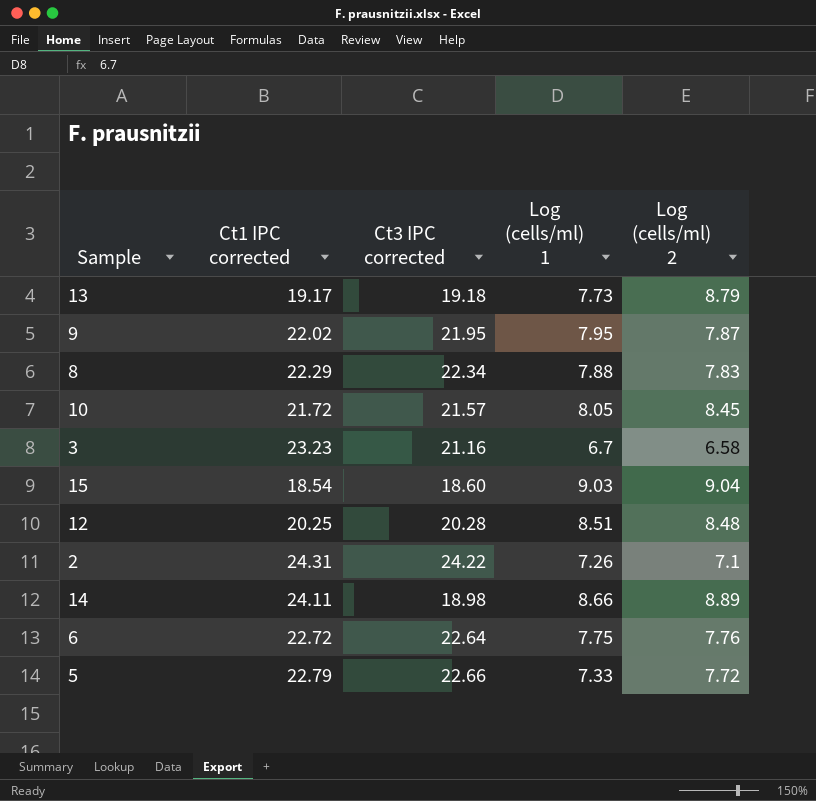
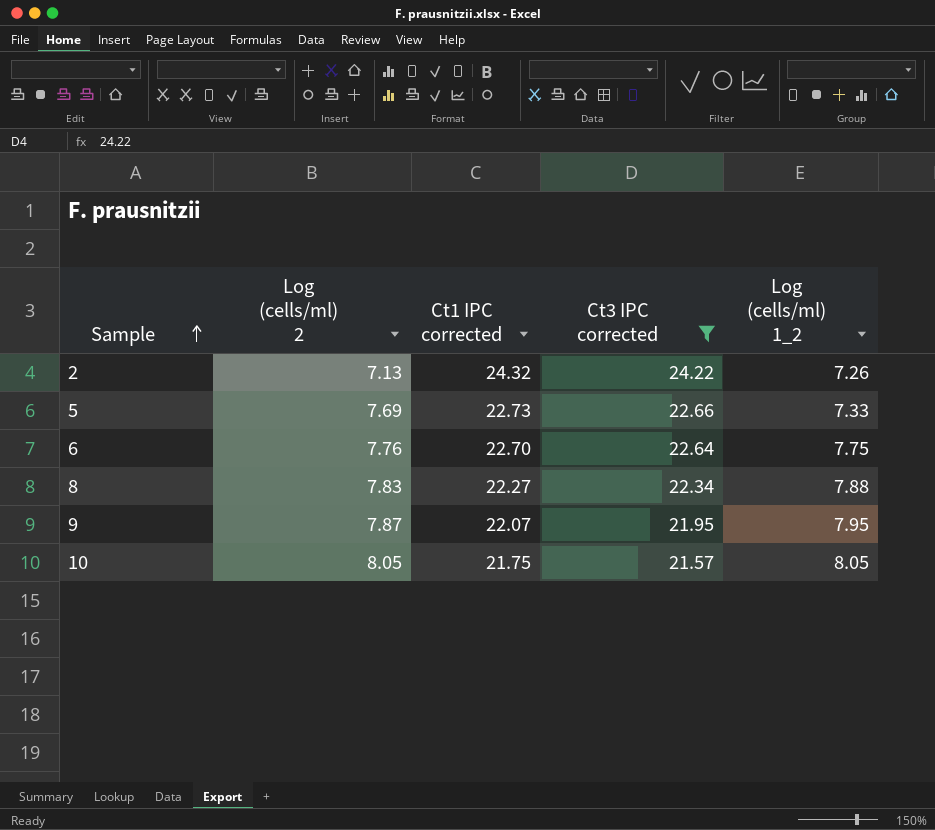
filter: none -> Ct3 IPC corrected >= 21.57
row order: none -> Sample ascending
column Log (cells/ml) 2 | position: 5 -> 2
column name: Log (cells/ml) 1 -> Log (cells/ml) 1_2
2 | Log (cells/ml) 2: 7.1 -> 7.13
2 | Ct1 IPC corrected: 24.31 -> 24.32
5 | Log (cells/ml) 2: 7.72 -> 7.69
5 | Ct1 IPC corrected: 22.79 -> 22.73
6 | Ct1 IPC corrected: 22.72 -> 22.70
8 | Ct1 IPC corrected: 22.29 -> 22.27
9 | Ct1 IPC corrected: 22.02 -> 22.07
10 | Log (cells/ml) 2: 8.45 -> 8.05
10 | Ct1 IPC corrected: 21.72 -> 21.75

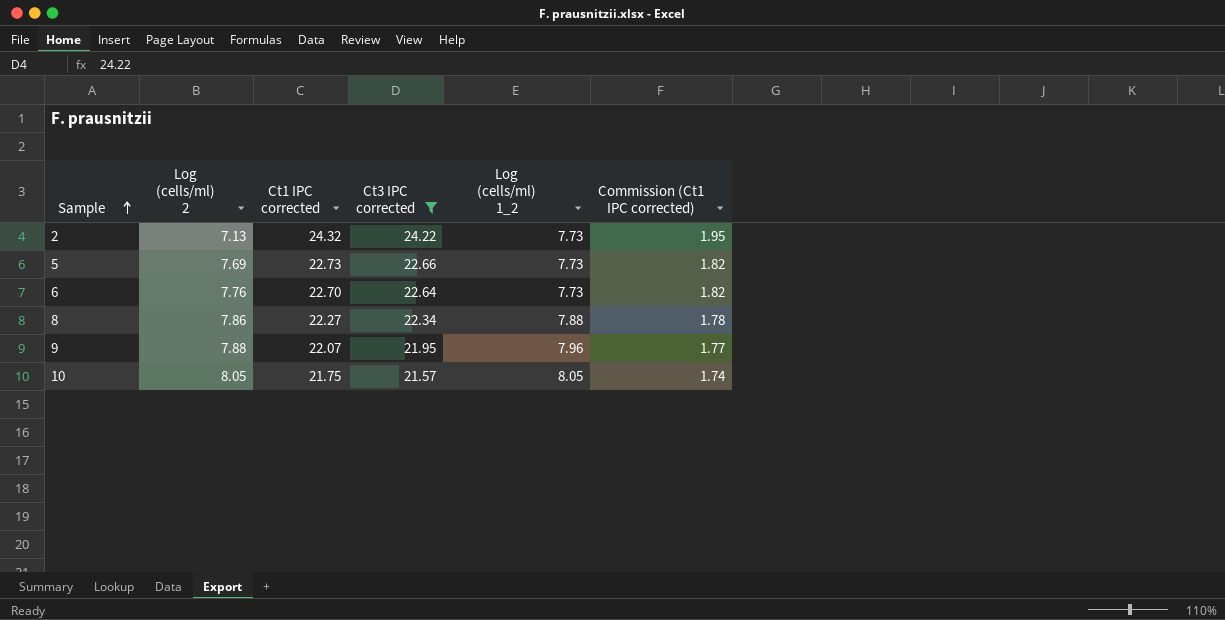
column Commission (Ct1 IPC corrected) | formula: none -> [Ct1 IPC corrected] * 0.08
2 | Log (cells/ml) 1_2: 7.26 -> 7.73
5 | Log (cells/ml) 1_2: 7.33 -> 7.73
6 | Log (cells/ml) 1_2: 7.75 -> 7.73
8 | Log (cells/ml) 2: 7.83 -> 7.86
9 | Log (cells/ml) 2: 7.87 -> 7.88
9 | Log (cells/ml) 1_2: 7.95 -> 7.96

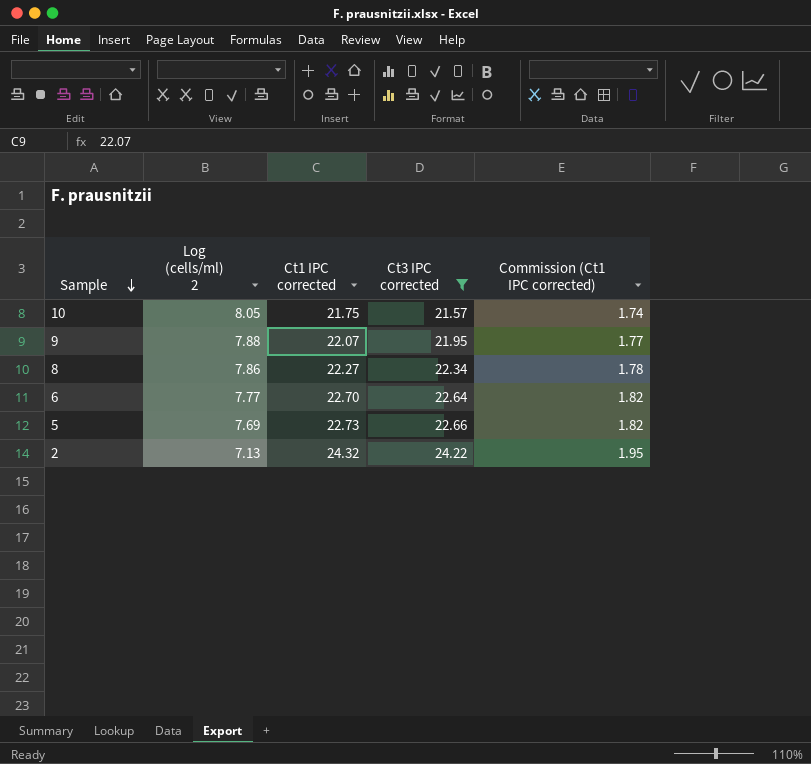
row order: Sample ascending -> Sample descending
column Log (cells/ml) 1_2 | position: 5 -> none
6 | Log (cells/ml) 2: 7.76 -> 7.77

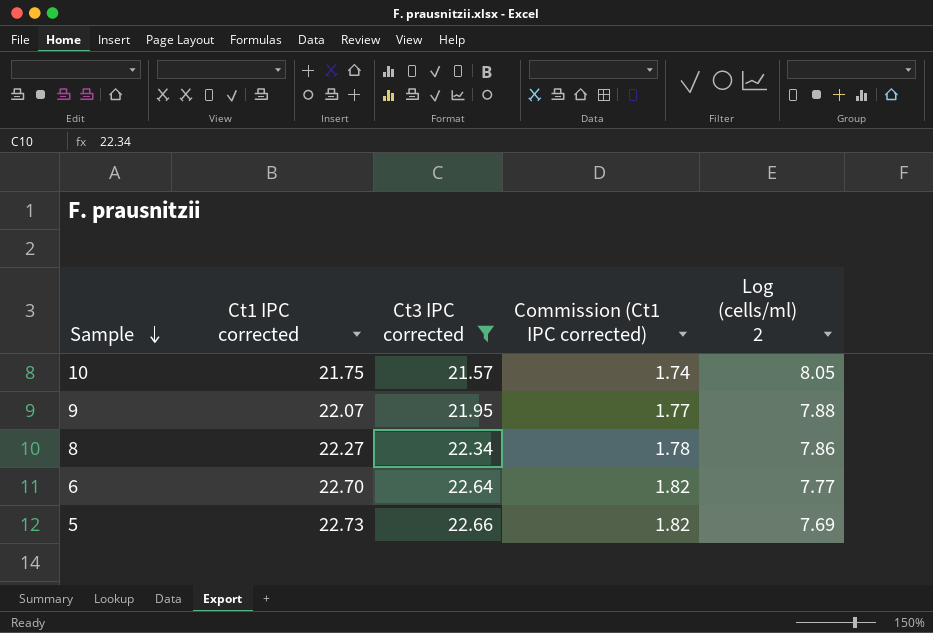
column Log (cells/ml) 2 | position: 2 -> 5
row 2: 7.13 | 24.32 | 24.22 | 1.95 -> none

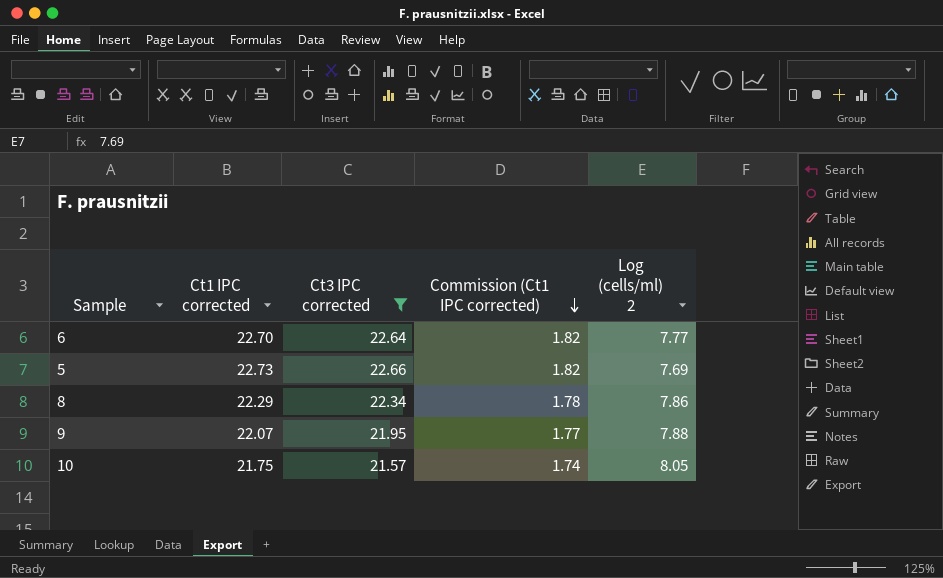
row order: Sample descending -> Commission (Ct1 IPC corrected) descending
8 | Ct1 IPC corrected: 22.27 -> 22.29

